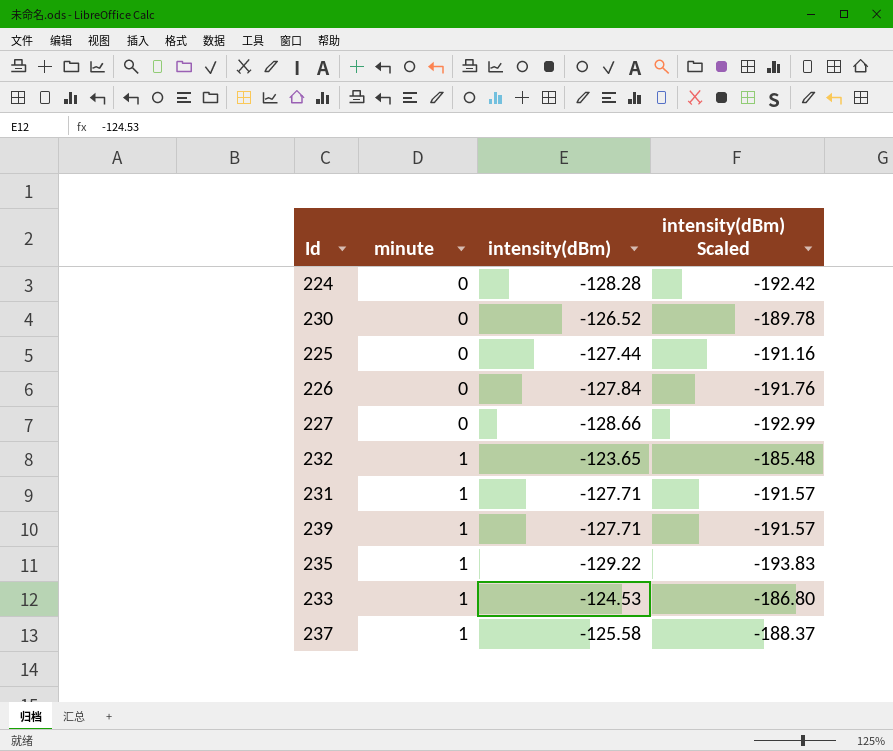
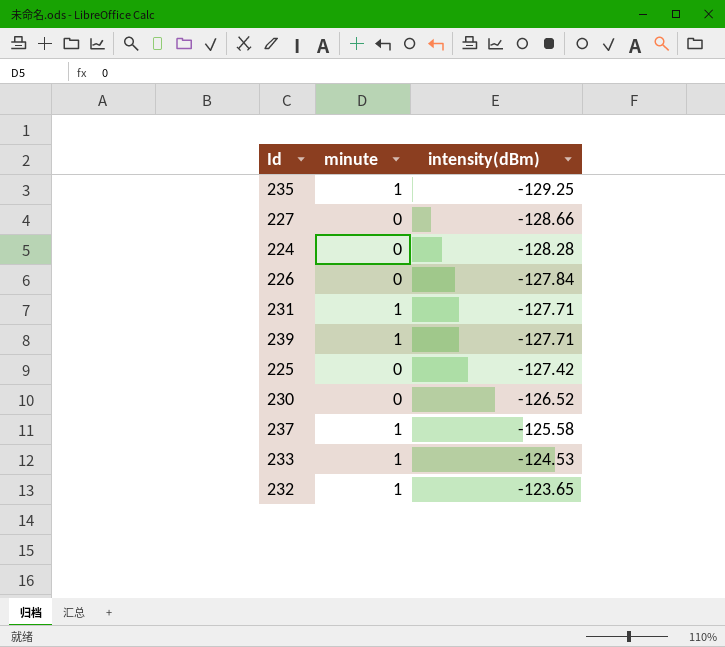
row order: minute ascending -> intensity(dBm) ascending
column intensity(dBm) Scaled | formula: [intensity(dBm)] * 1.5 -> none
235 | intensity(dBm): -129.22 -> -129.25
225 | intensity(dBm): -127.44 -> -127.42

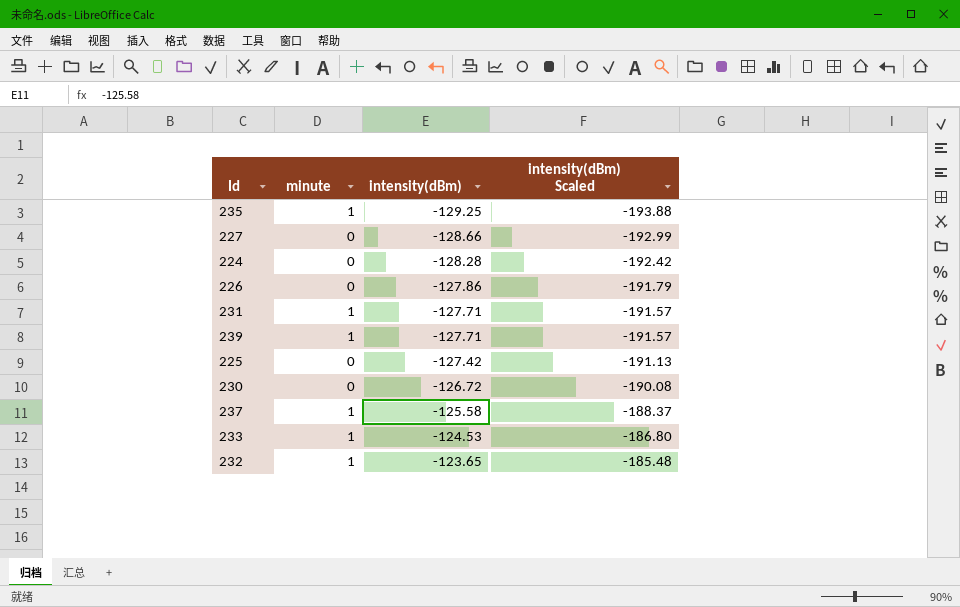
column intensity(dBm) Scaled | formula: none -> [intensity(dBm)] * 1.5
226 | intensity(dBm): -127.84 -> -127.86
230 | intensity(dBm): -126.52 -> -126.72

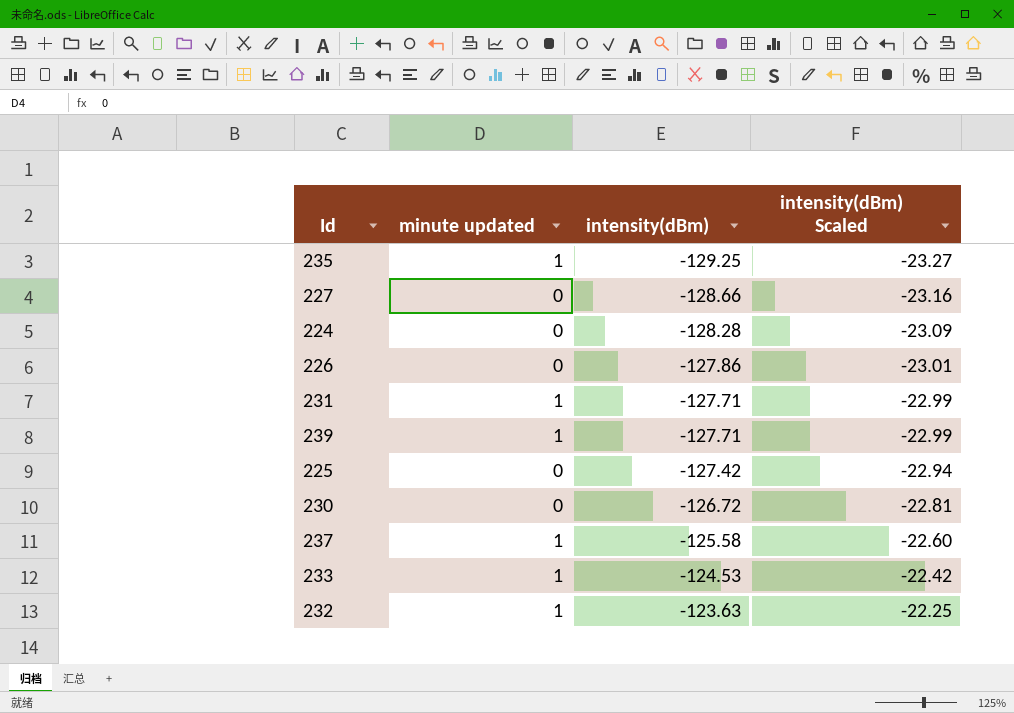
column name: minute -> minute updated
column intensity(dBm) Scaled | formula: [intensity(dBm)] * 1.5 -> [intensity(dBm)] * 0.18
232 | intensity(dBm): -123.65 -> -123.63

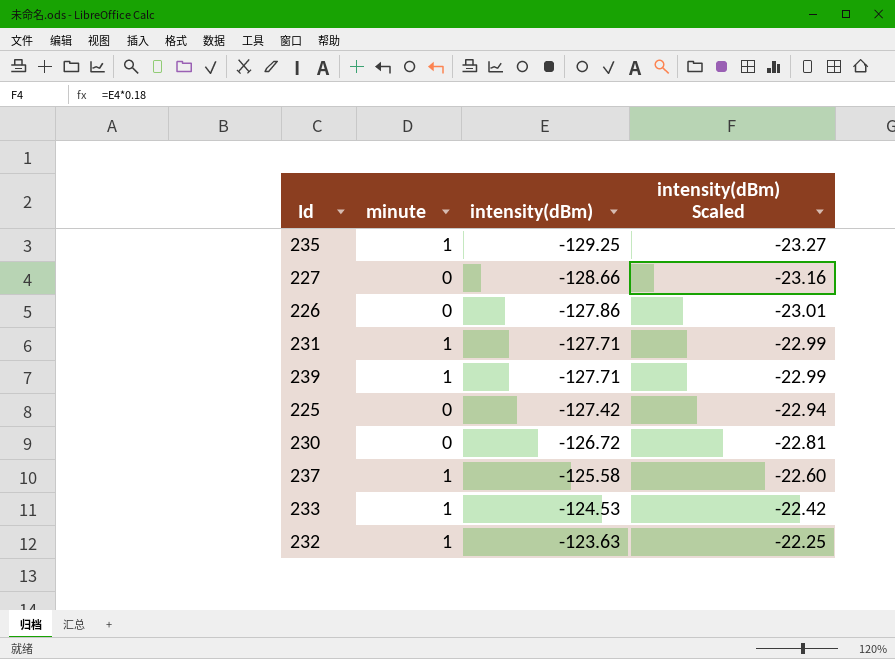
column name: minute updated -> minute
row 224: 0 | -128.28 | -23.09 -> none

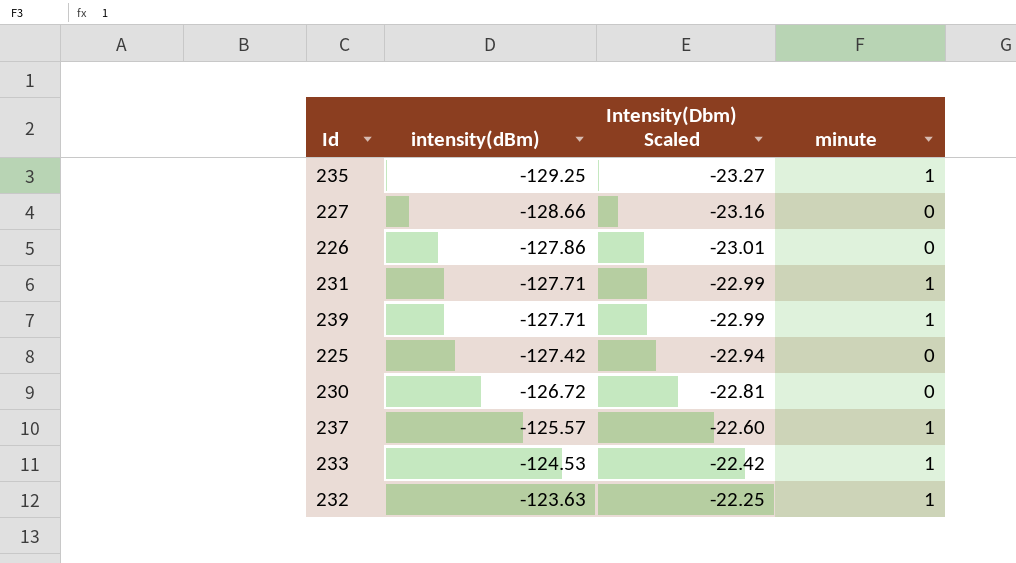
column name: intensity(dBm) Scaled -> Intensity(Dbm) Scaled
column minute | position: 2 -> 4
237 | intensity(dBm): -125.58 -> -125.57

